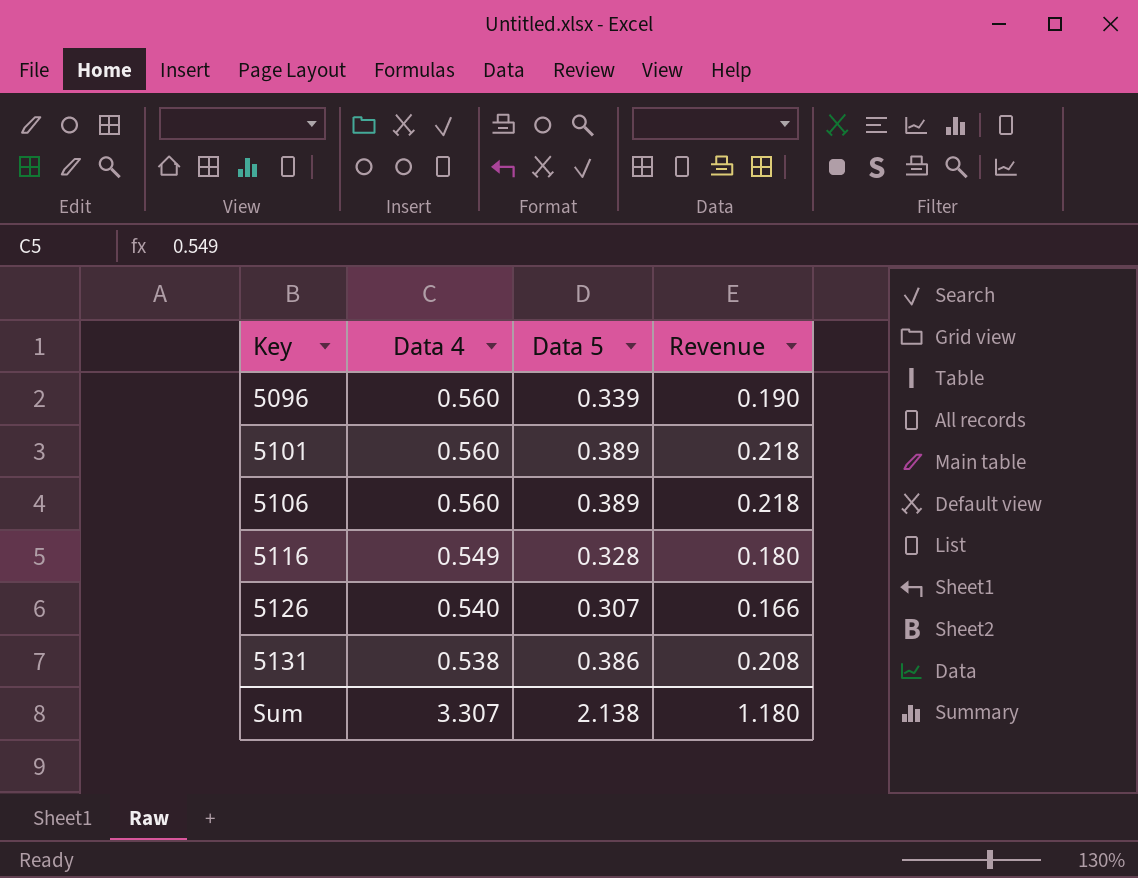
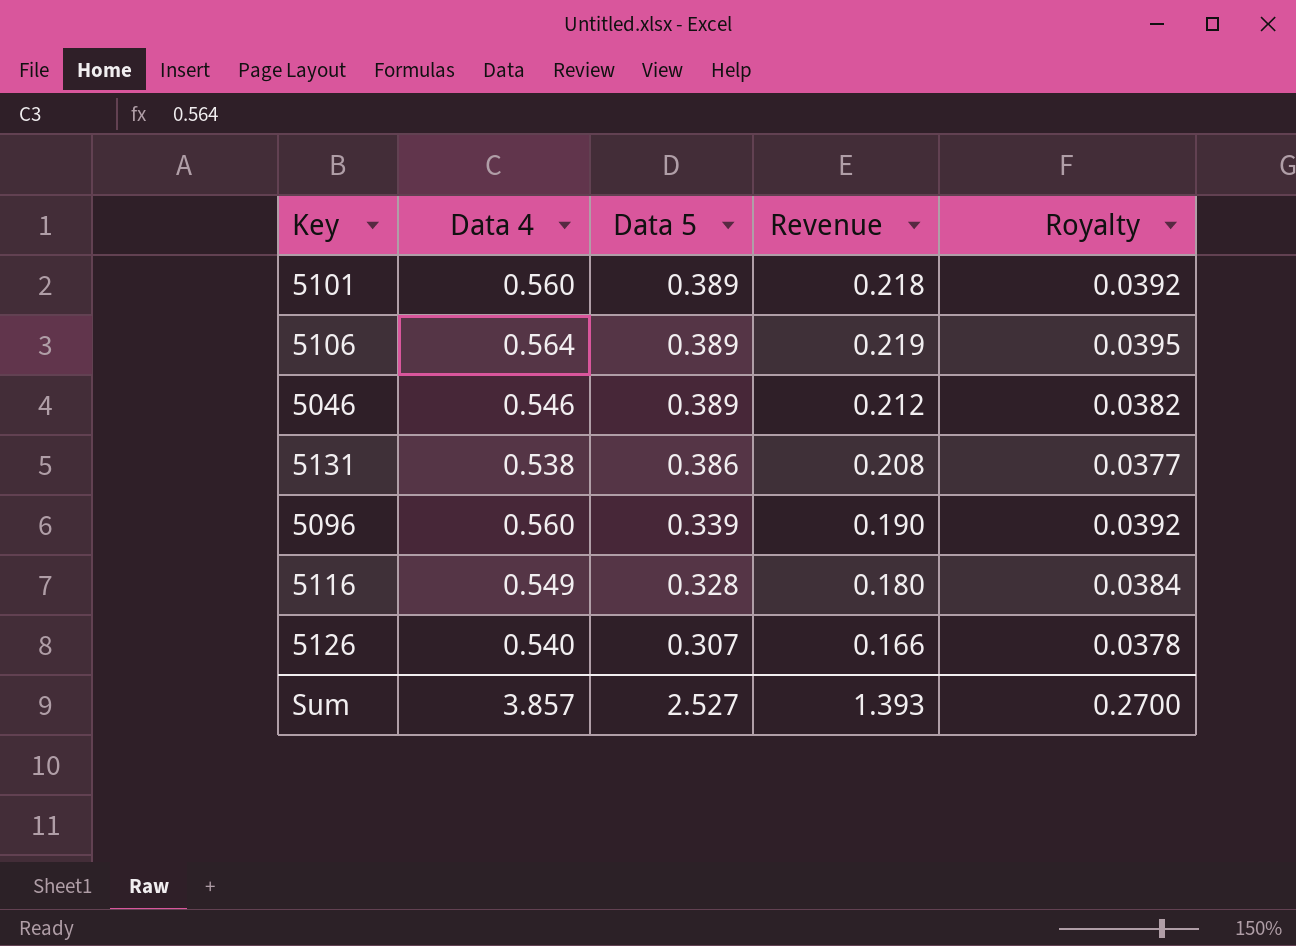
row order: Key ascending -> Data 5 descending
column Royalty | formula: none -> [Data 4] * 0.07
5106 | Data 4: 0.560 -> 0.564
5106 | Revenue: 0.218 -> 0.219
row 5046: none -> 0.546 | 0.389 | 0.212 | 0.0382
Sum | Data 4: 3.307 -> 3.857
Sum | Data 5: 2.138 -> 2.527
Sum | Revenue: 1.180 -> 1.393

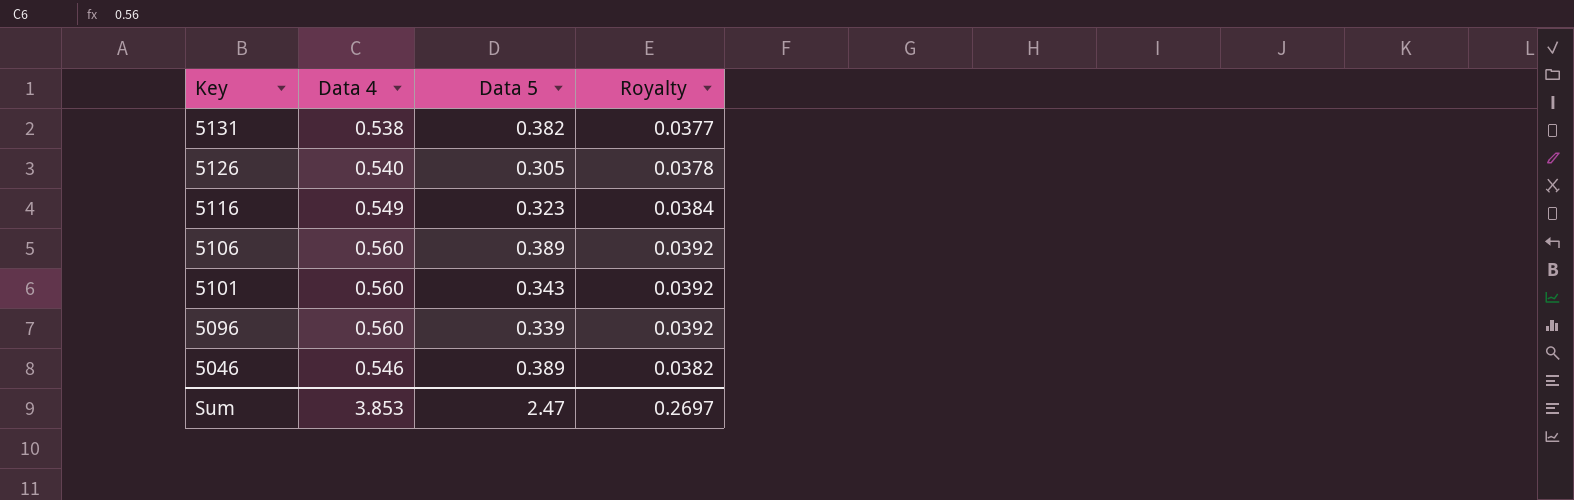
row order: Data 5 descending -> Key descending
column Revenue | formula: [Data 4] * [Data 5] -> none
5131 | Data 5: 0.386 -> 0.382
5126 | Data 5: 0.307 -> 0.305
5116 | Data 5: 0.328 -> 0.323
5106 | Data 4: 0.564 -> 0.560
5106 | Royalty: 0.0395 -> 0.0392
5101 | Data 5: 0.389 -> 0.343
Sum | Data 4: 3.857 -> 3.853
Sum | Data 5: 2.527 -> 2.47
Sum | Royalty: 0.2700 -> 0.2697

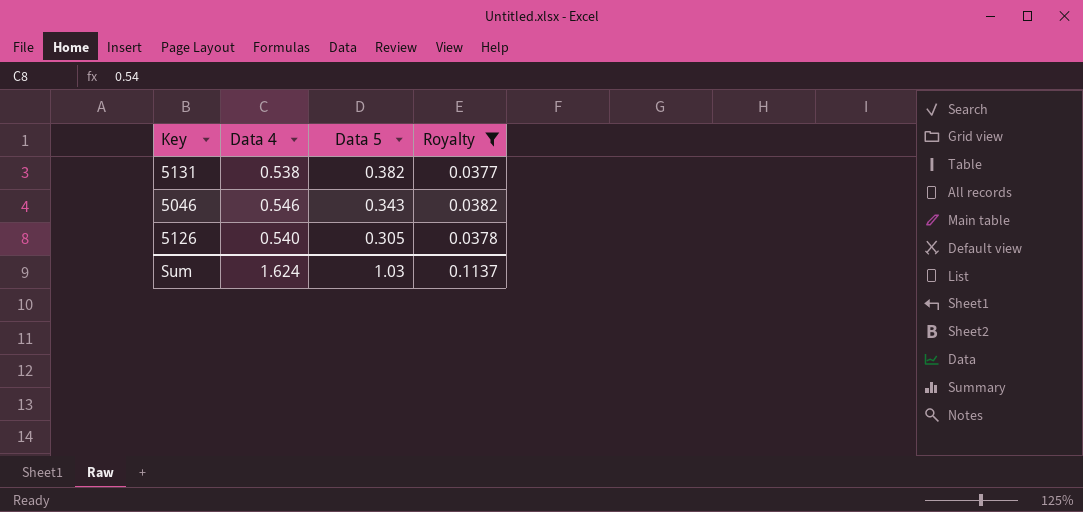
filter: none -> Royalty <= 0.0382
row order: Key descending -> Data 5 descending
5046 | Data 5: 0.389 -> 0.343
Sum | Data 4: 3.853 -> 1.624
Sum | Data 5: 2.47 -> 1.03
Sum | Royalty: 0.2697 -> 0.1137

